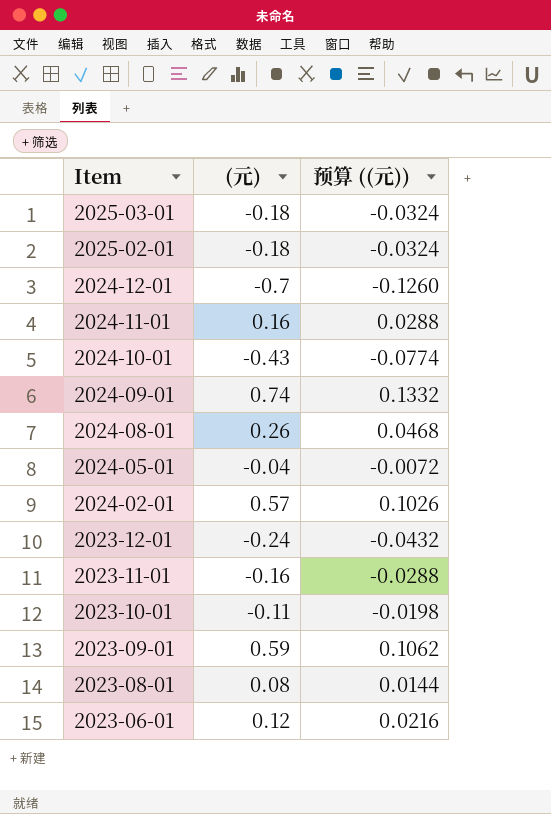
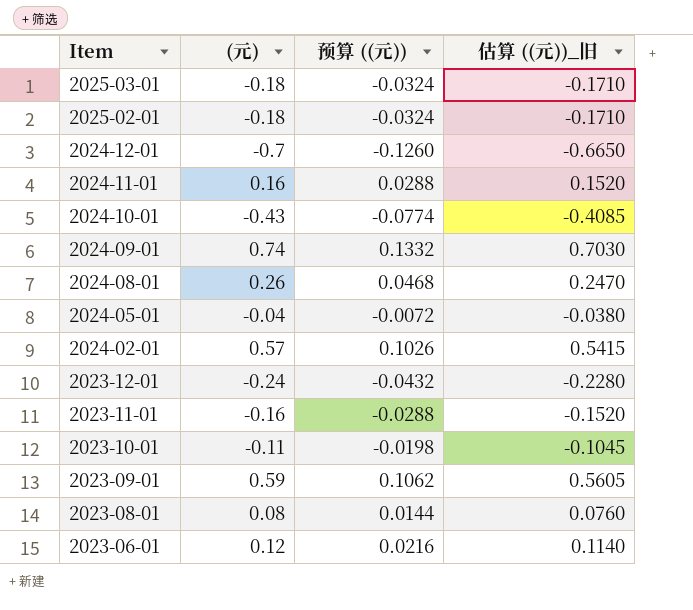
column 估算 ((元))_旧 | formula: none -> [(元)] * 0.95

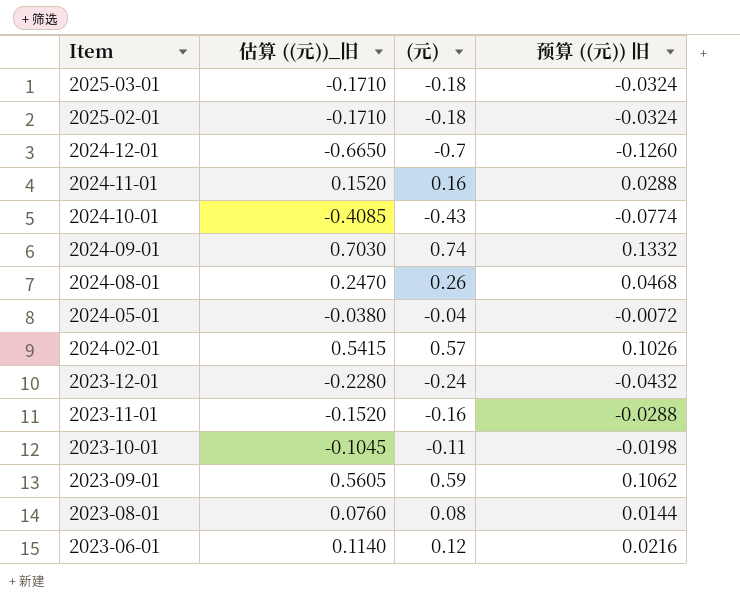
column 估算 ((元))_旧 | position: 4 -> 2
column name: 预算 ((元)) -> 预算 ((元)) 旧

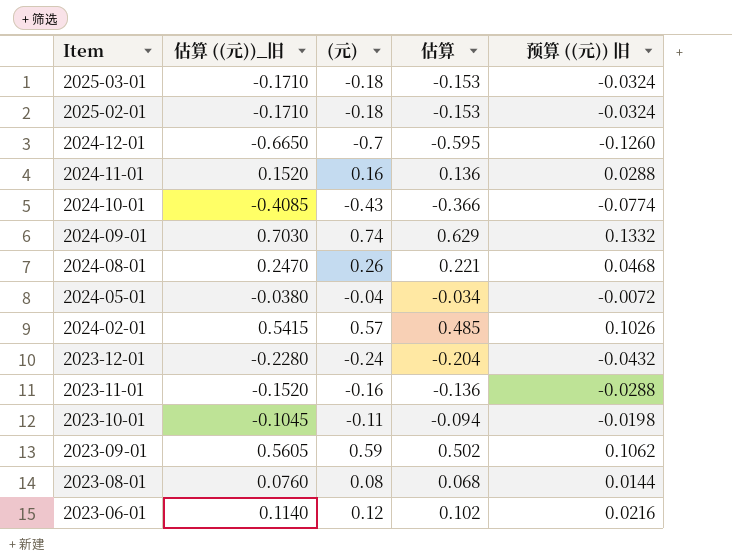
column 估算 | formula: none -> [(元)] * 0.85

